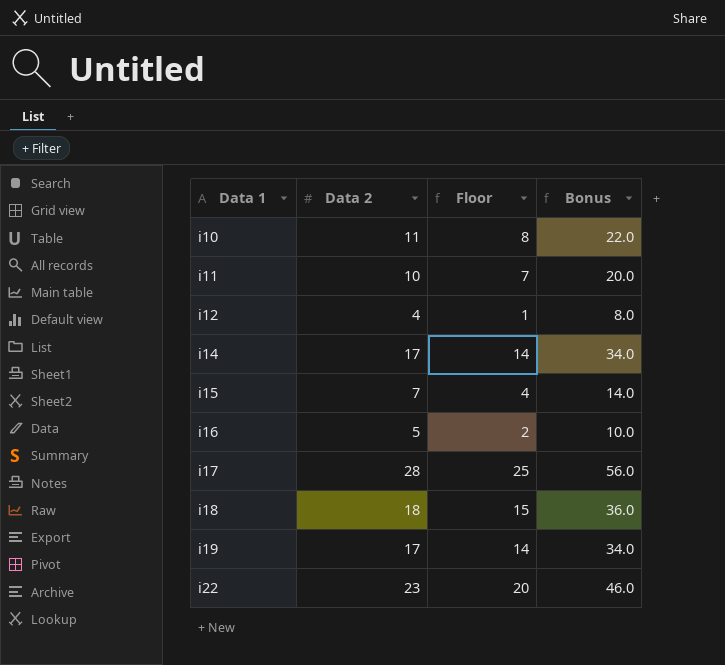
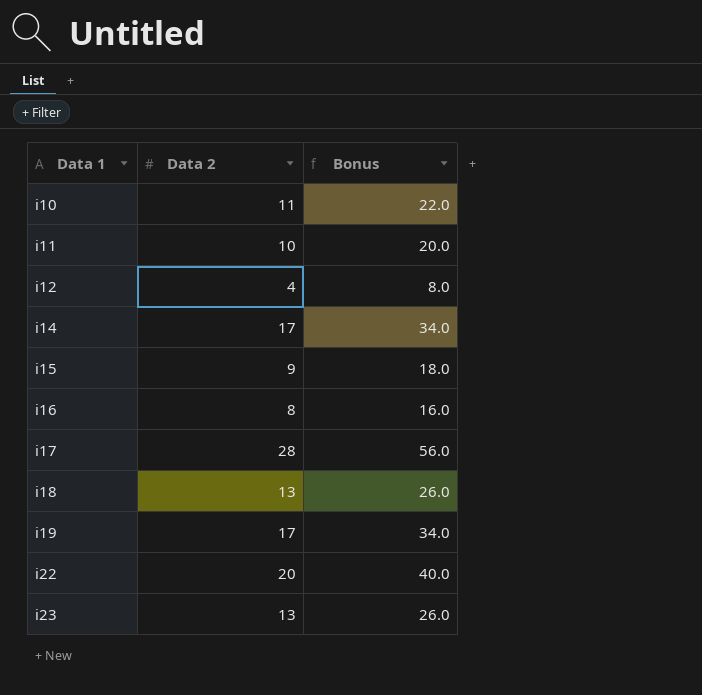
column Floor | formula: [Data 2] - 3 -> none
i15 | Data 2: 7 -> 9
i15 | Bonus: 14.0 -> 18.0
i16 | Data 2: 5 -> 8
i16 | Bonus: 10.0 -> 16.0
i18 | Data 2: 18 -> 13
i18 | Bonus: 36.0 -> 26.0
i22 | Data 2: 23 -> 20
i22 | Bonus: 46.0 -> 40.0
row i23: none -> 13 | 26.0

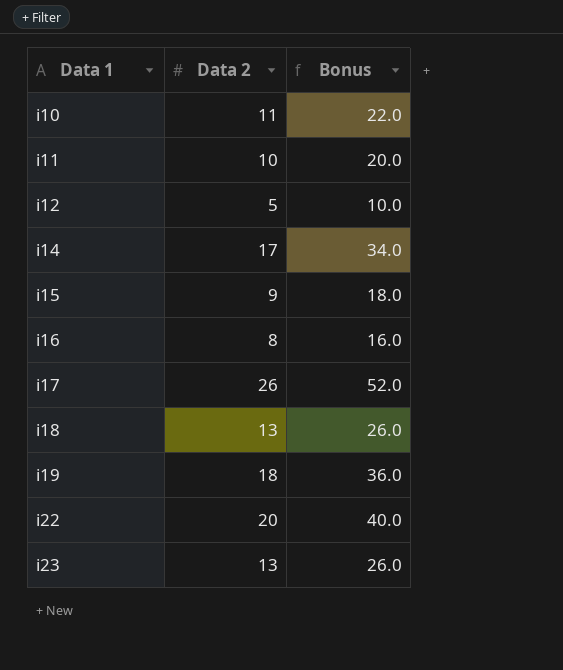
i12 | Data 2: 4 -> 5
i12 | Bonus: 8.0 -> 10.0
i17 | Data 2: 28 -> 26
i17 | Bonus: 56.0 -> 52.0
i19 | Data 2: 17 -> 18
i19 | Bonus: 34.0 -> 36.0

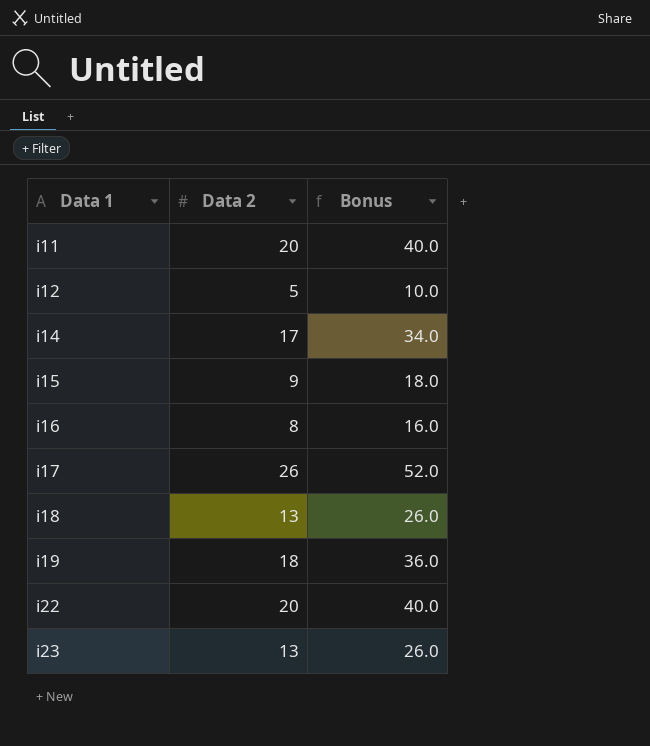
row i10: 11 | 22.0 -> none
i11 | Data 2: 10 -> 20
i11 | Bonus: 20.0 -> 40.0

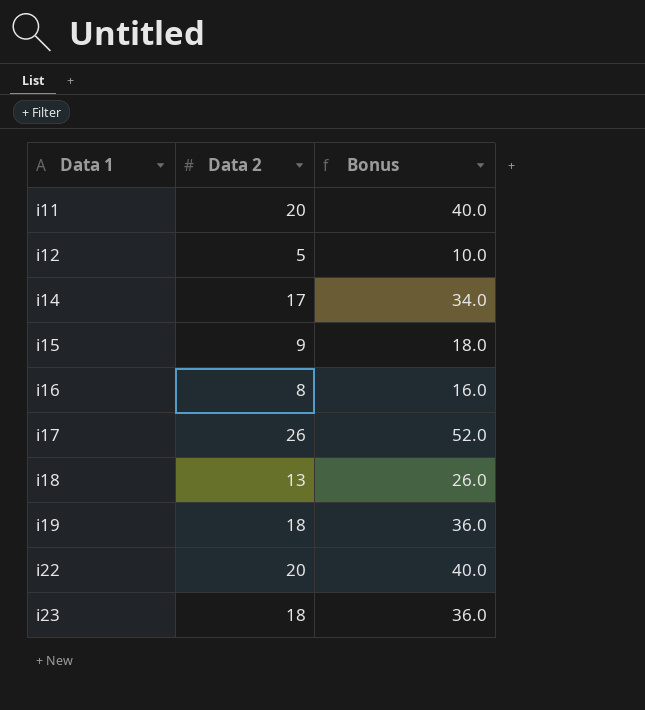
i23 | Data 2: 13 -> 18
i23 | Bonus: 26.0 -> 36.0

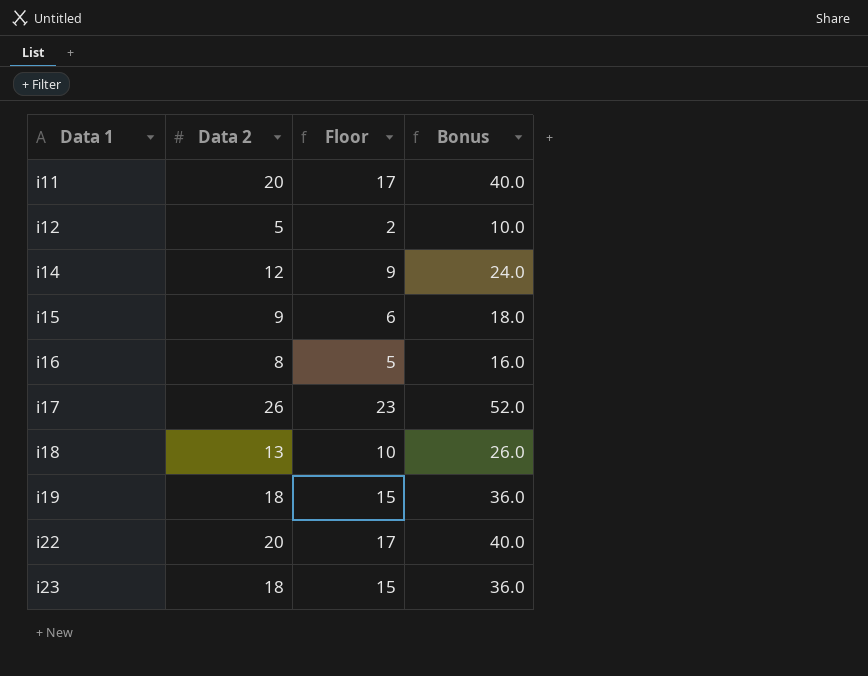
column Floor | formula: none -> [Data 2] - 3
i14 | Data 2: 17 -> 12
i14 | Bonus: 34.0 -> 24.0

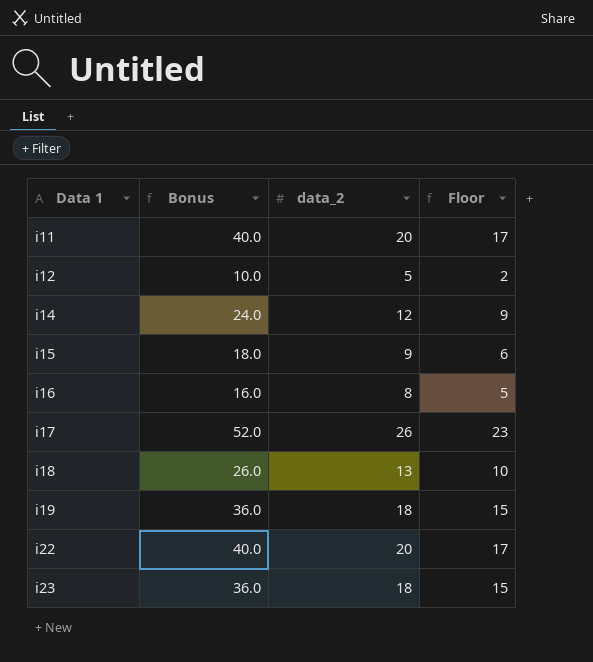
column Bonus | position: 4 -> 2
column name: Data 2 -> data_2

